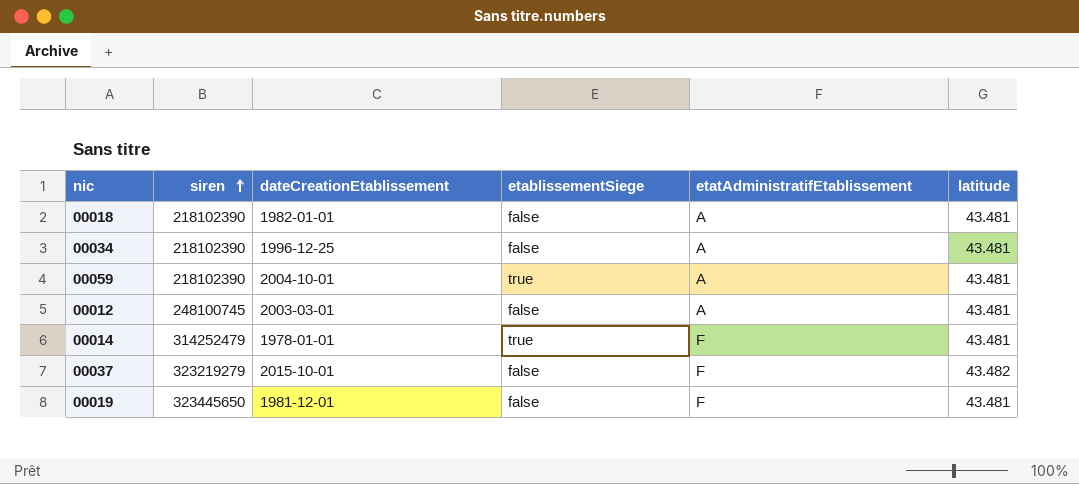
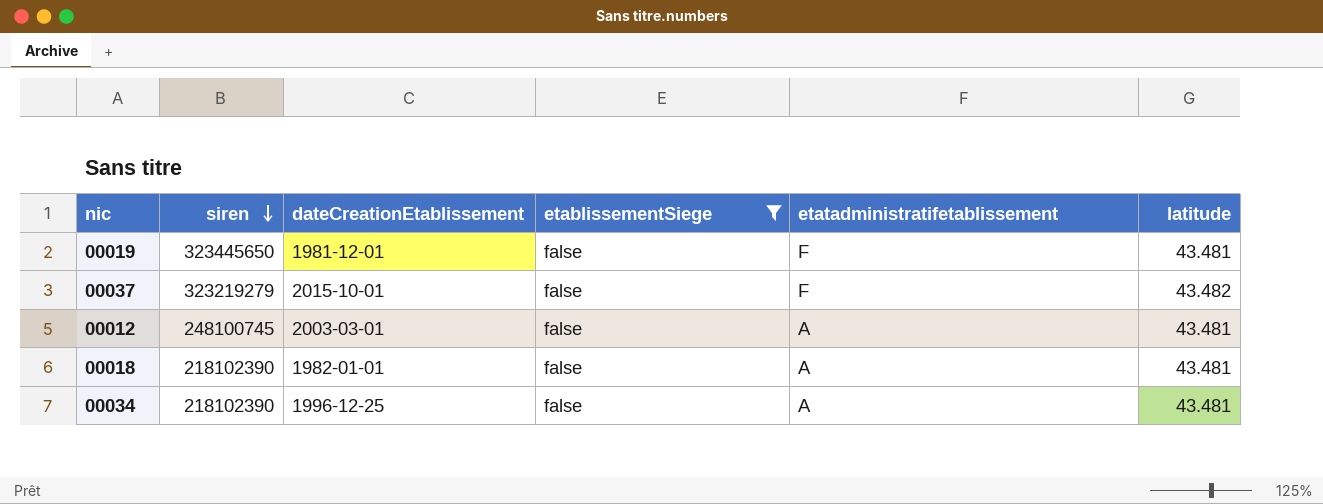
filter: none -> etablissementSiege = false
row order: siren ascending -> siren descending
column name: etatAdministratifEtablissement -> etatadministratifetablissement

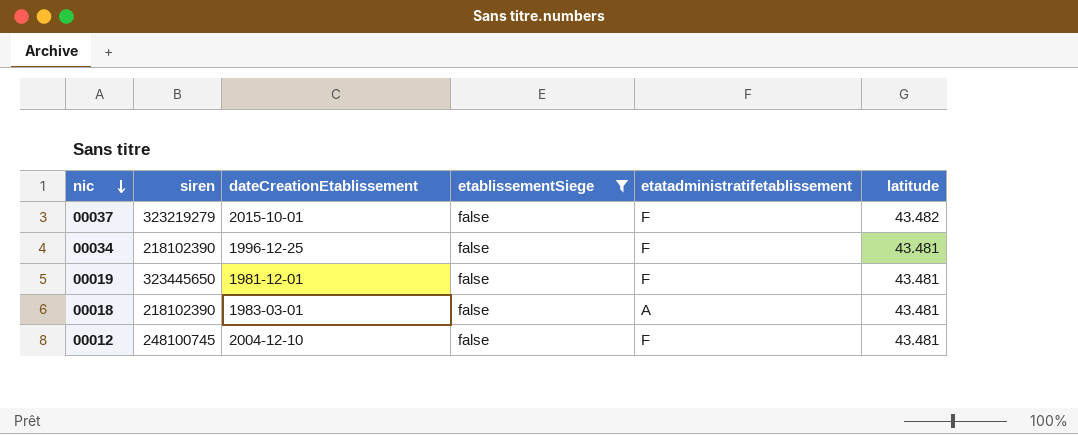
row order: siren descending -> nic descending
00034 | etatadministratifetablissement: A -> F
00018 | dateCreationEtablissement: 1982-01-01 -> 1983-03-01
00012 | dateCreationEtablissement: 2003-03-01 -> 2004-12-10
00012 | etatadministratifetablissement: A -> F

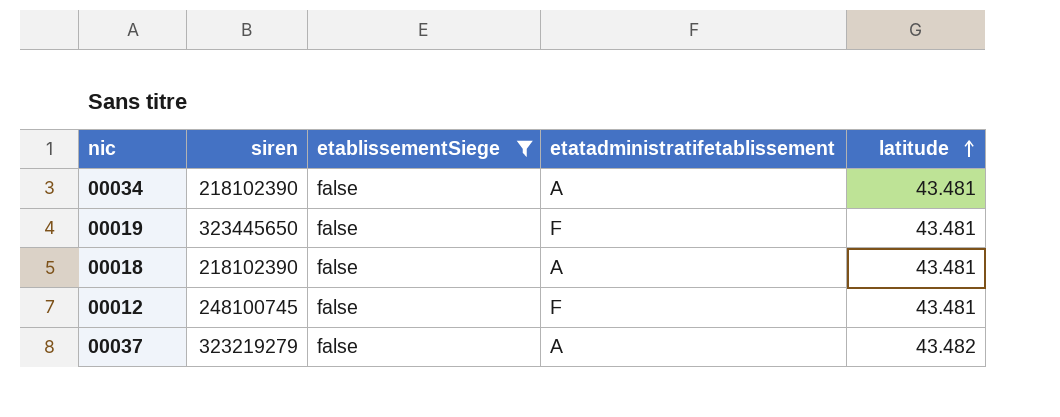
row order: nic descending -> latitude ascending
column dateCreationEtablissement | position: 3 -> none
00034 | etatadministratifetablissement: F -> A
00037 | etatadministratifetablissement: F -> A

